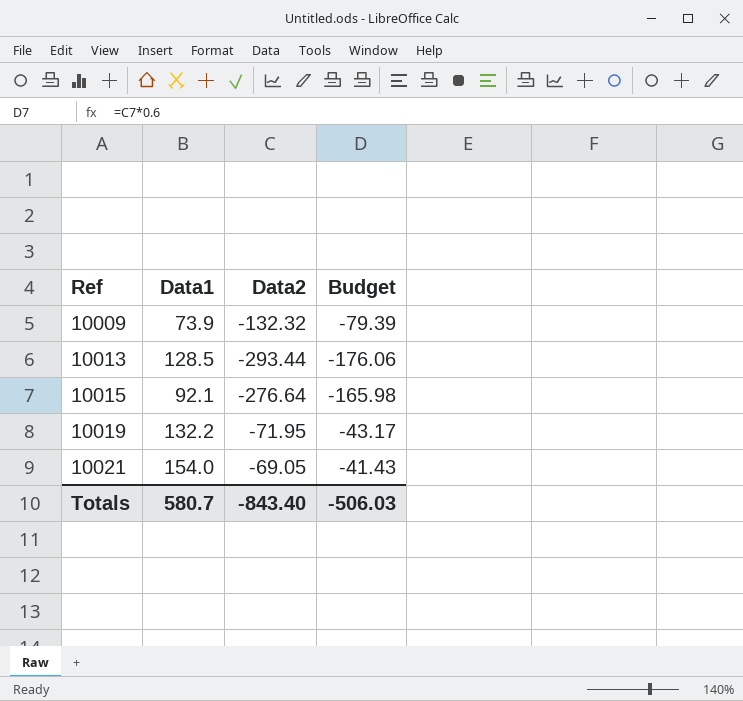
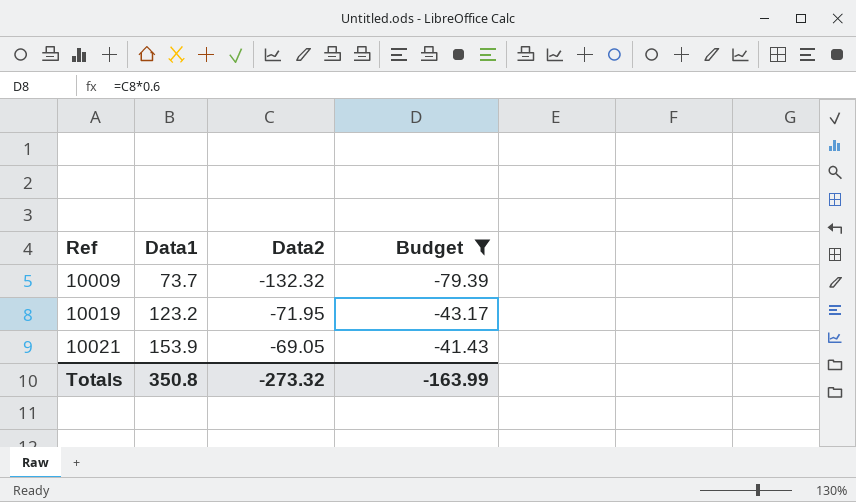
filter: none -> Budget >= -79.39
10009 | Data1: 73.9 -> 73.7
10019 | Data1: 132.2 -> 123.2
10021 | Data1: 154.0 -> 153.9
Totals | Data1: 580.7 -> 350.8
Totals | Data2: -843.40 -> -273.32
Totals | Budget: -506.03 -> -163.99

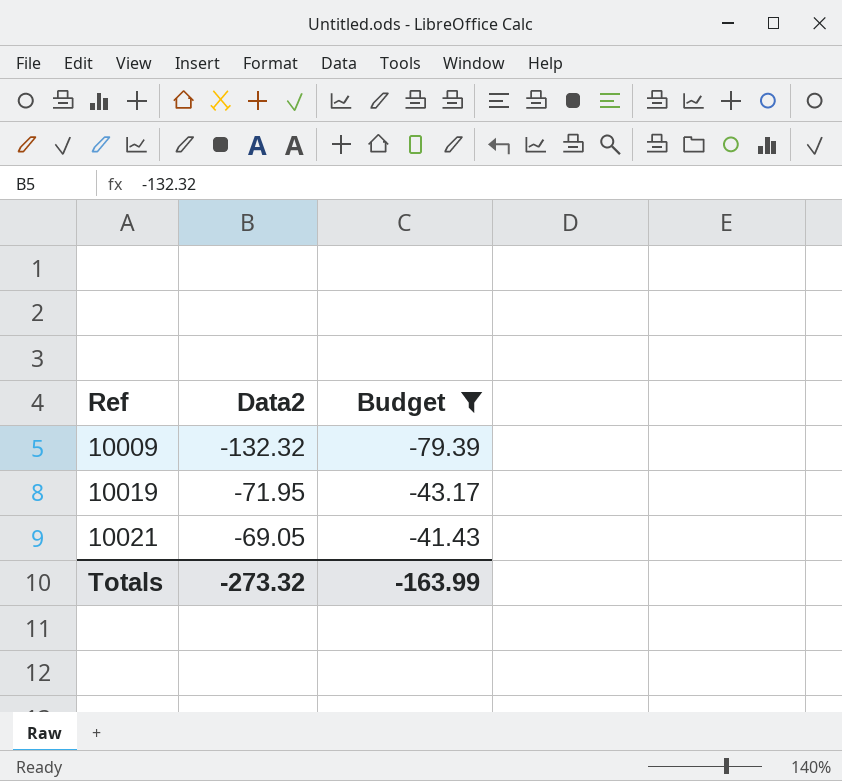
column Data1 | position: 2 -> none

